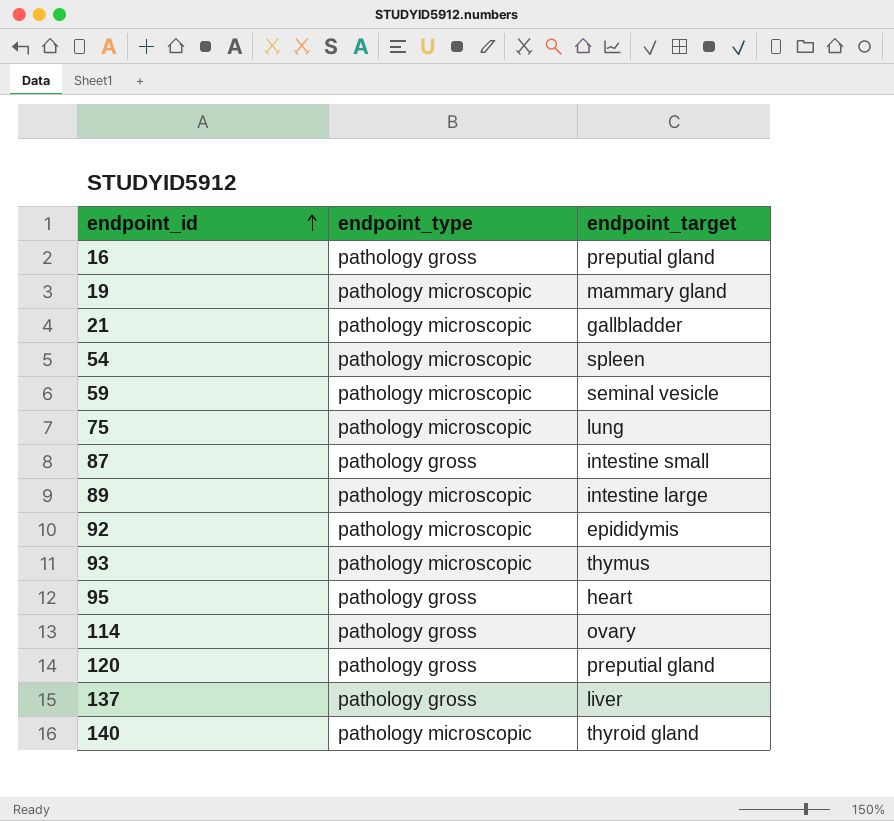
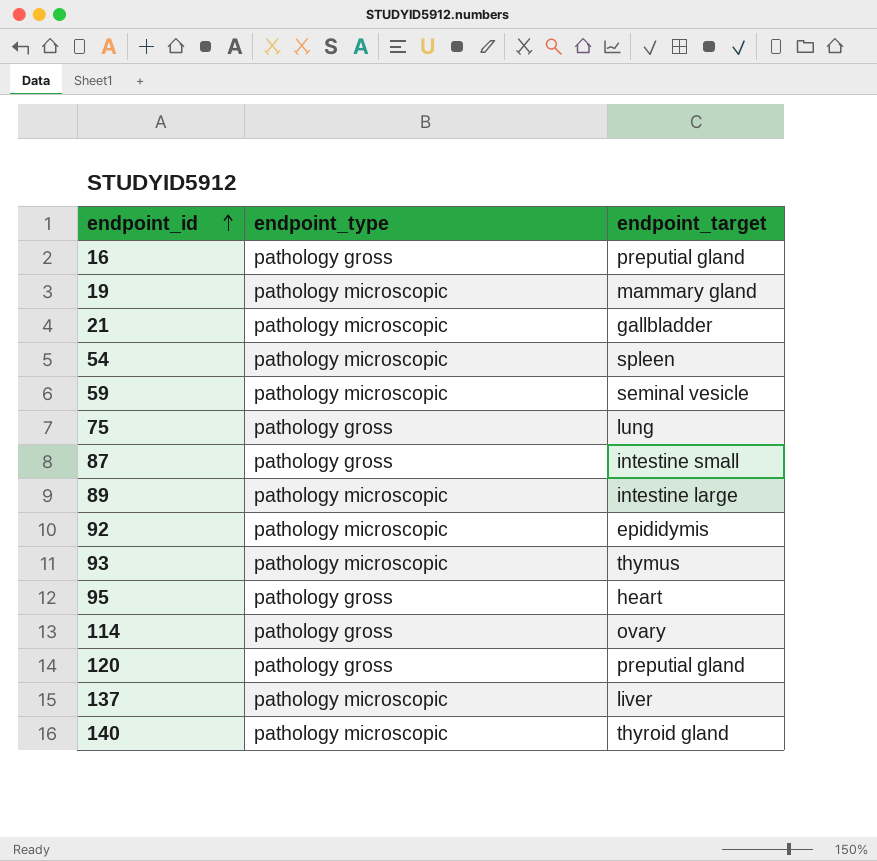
75 | endpoint_type: pathology microscopic -> pathology gross
137 | endpoint_type: pathology gross -> pathology microscopic

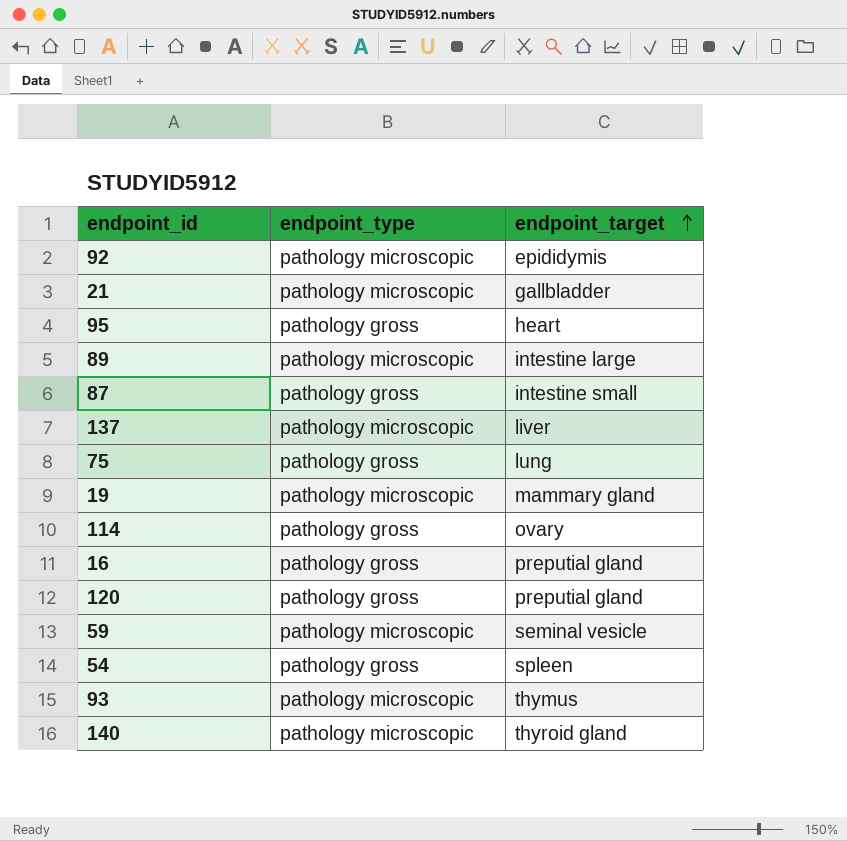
row order: endpoint_id ascending -> endpoint_target ascending
54 | endpoint_type: pathology microscopic -> pathology gross

